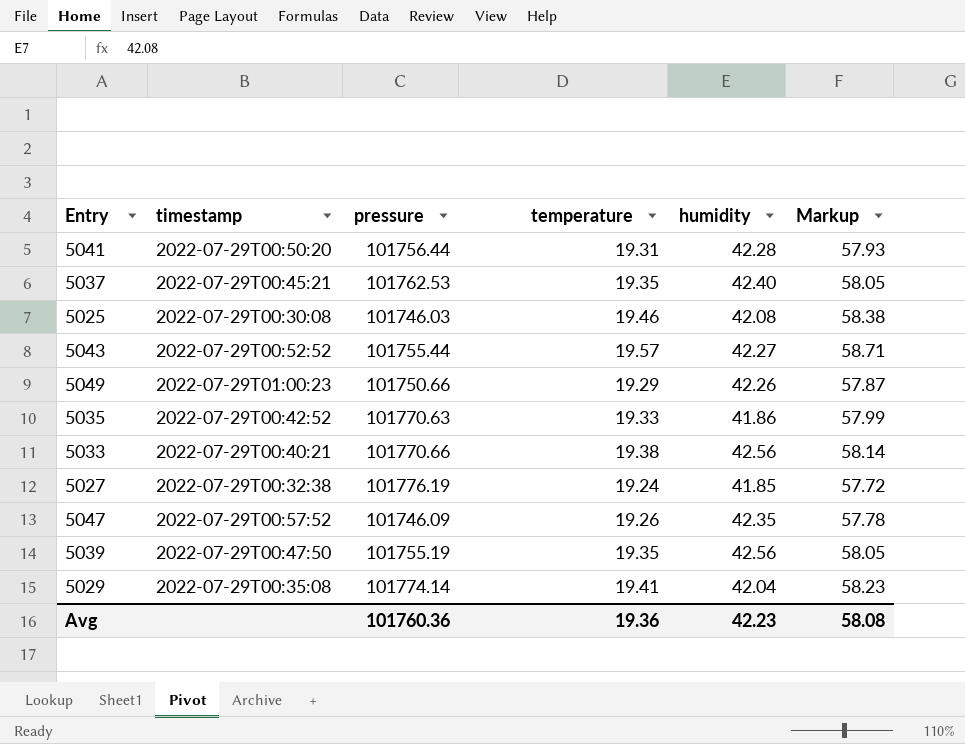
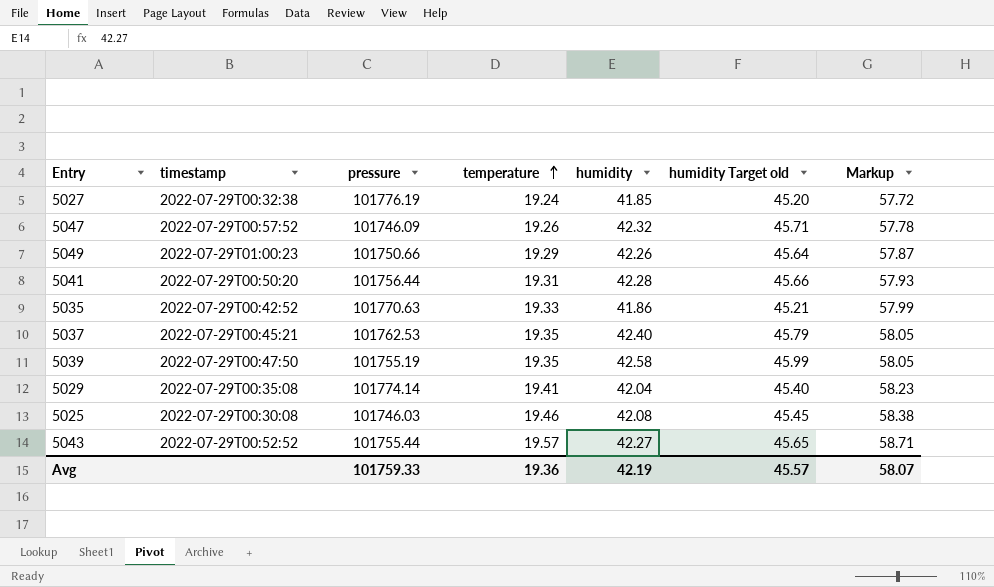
row order: none -> temperature ascending
column humidity Target old | formula: none -> [humidity] * 1.08
row 5033: 2022-07-29T00:40:21 | 101770.66 | 19.38 | 42.56 | 58.14 -> none
5047 | humidity: 42.35 -> 42.32
5039 | humidity: 42.56 -> 42.58
Avg | pressure: 101760.36 -> 101759.33
Avg | humidity: 42.23 -> 42.19
Avg | Markup: 58.08 -> 58.07

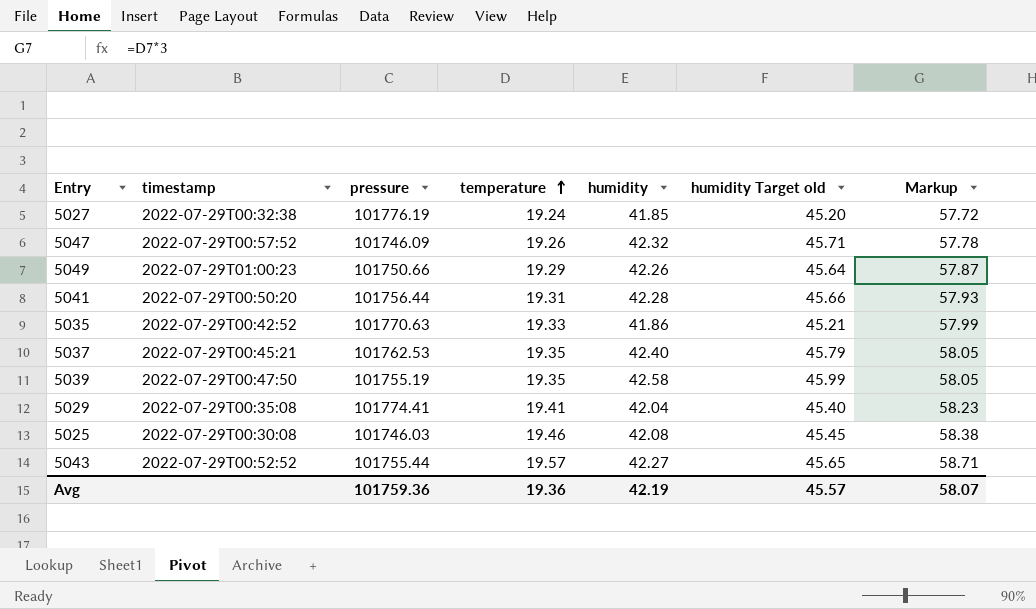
5029 | pressure: 101774.14 -> 101774.41
Avg | pressure: 101759.33 -> 101759.36

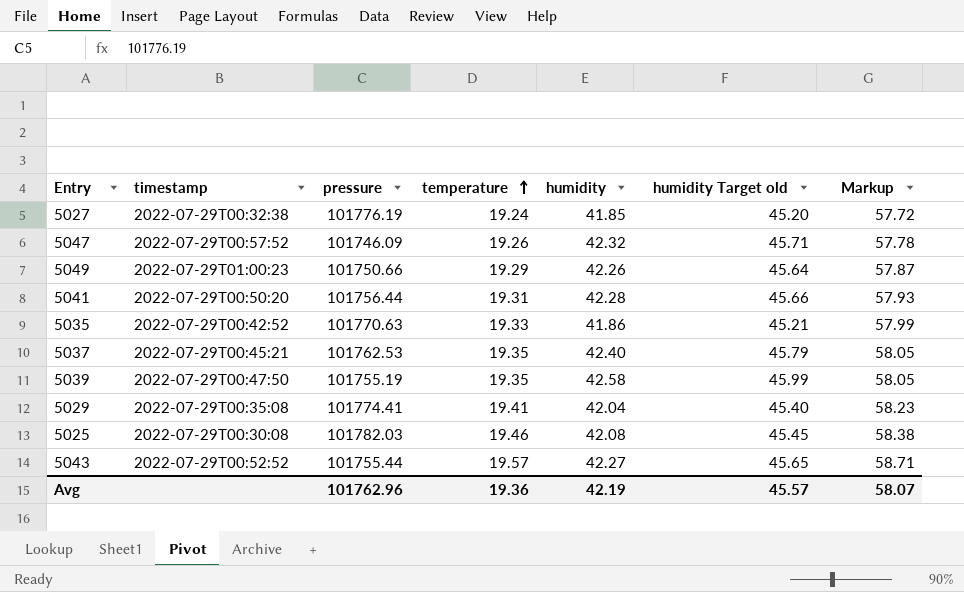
5025 | pressure: 101746.03 -> 101782.03
Avg | pressure: 101759.36 -> 101762.96

